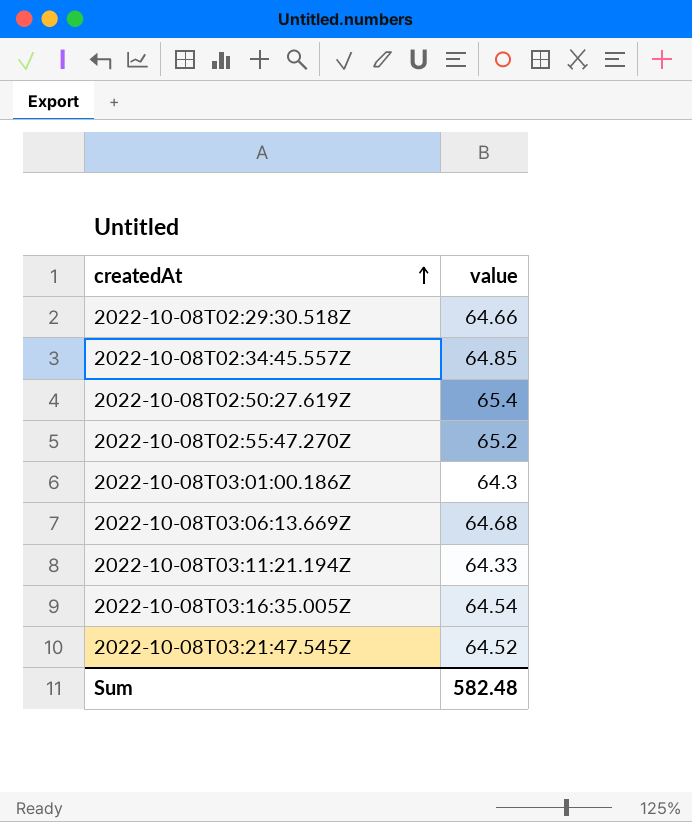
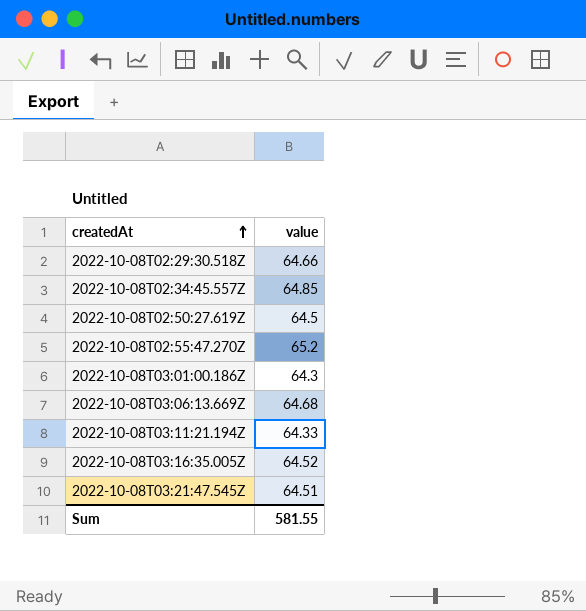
2022-10-08T02:50:27.619Z | value: 65.4 -> 64.5
2022-10-08T03:16:35.005Z | value: 64.54 -> 64.52
2022-10-08T03:21:47.545Z | value: 64.52 -> 64.51
Sum | value: 582.48 -> 581.55

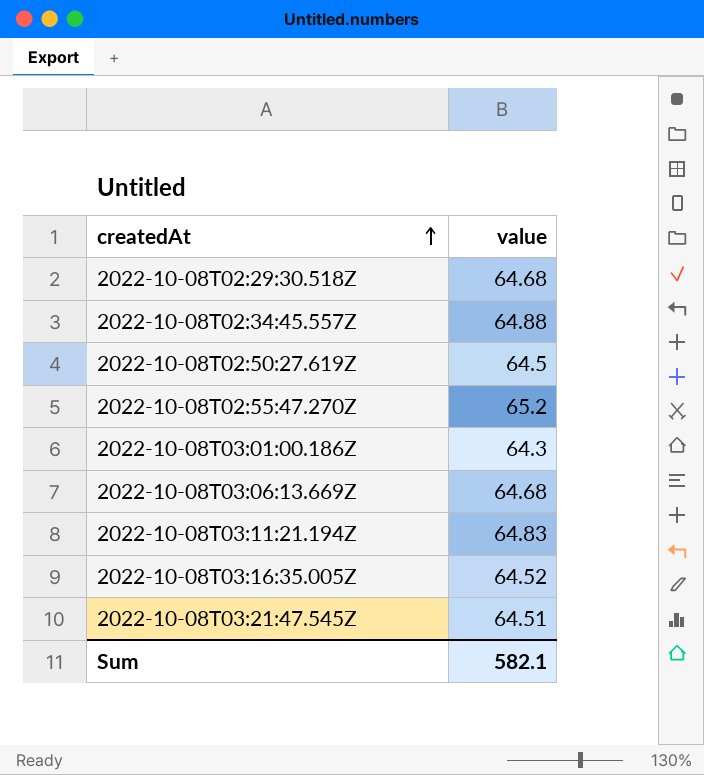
2022-10-08T02:29:30.518Z | value: 64.66 -> 64.68
2022-10-08T02:34:45.557Z | value: 64.85 -> 64.88
2022-10-08T03:11:21.194Z | value: 64.33 -> 64.83
Sum | value: 581.55 -> 582.1

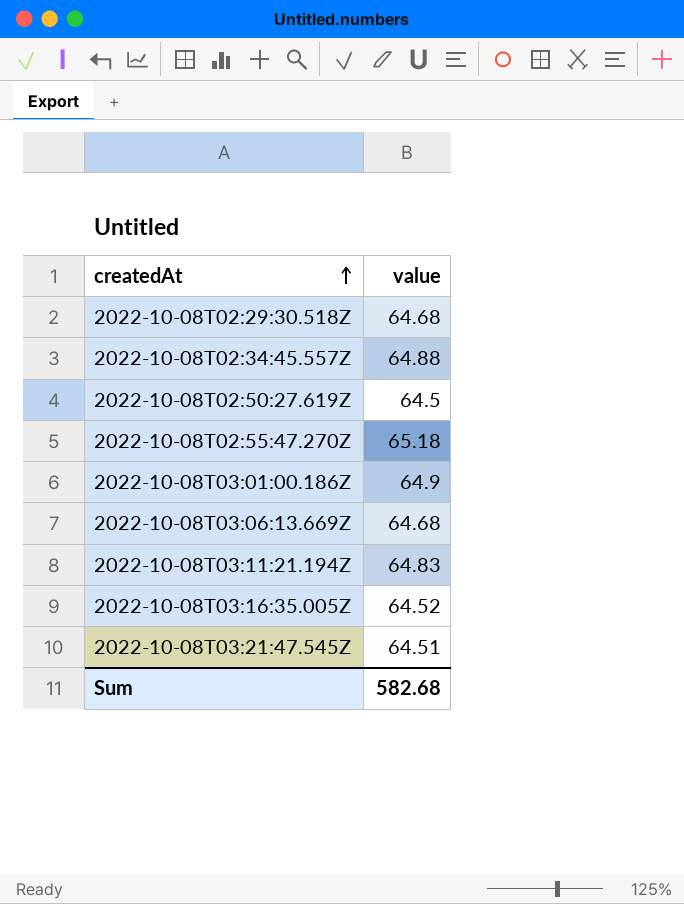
2022-10-08T02:55:47.270Z | value: 65.2 -> 65.18
2022-10-08T03:01:00.186Z | value: 64.3 -> 64.9
Sum | value: 582.1 -> 582.68

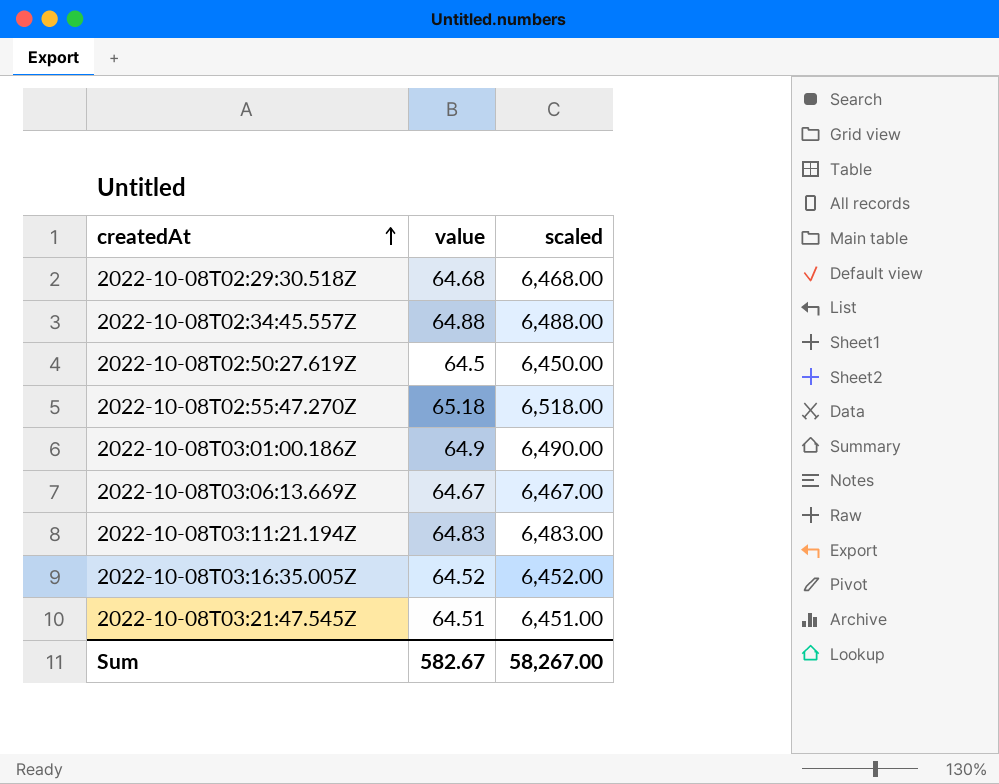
column scaled | formula: none -> [value] * 100
2022-10-08T03:06:13.669Z | value: 64.68 -> 64.67
Sum | value: 582.68 -> 582.67

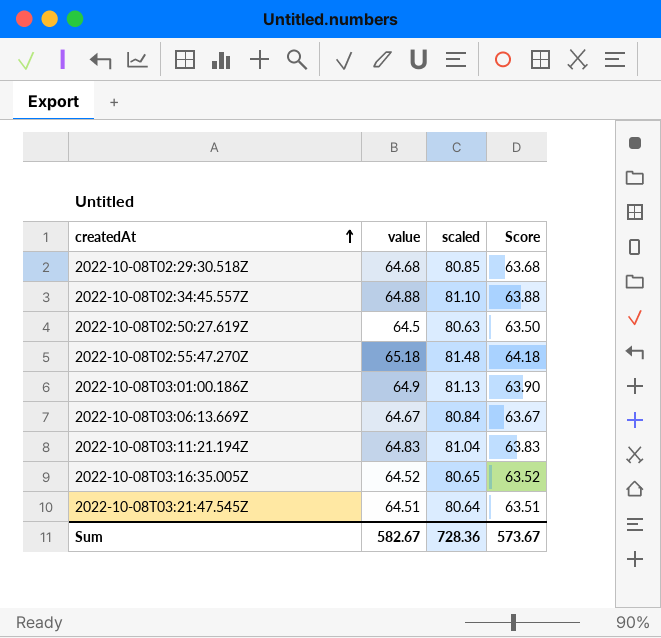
column scaled | formula: [value] * 100 -> [value] * 1.25
column Score | formula: none -> [value] - 1
Sum | scaled: 58,267.00 -> 728.36

